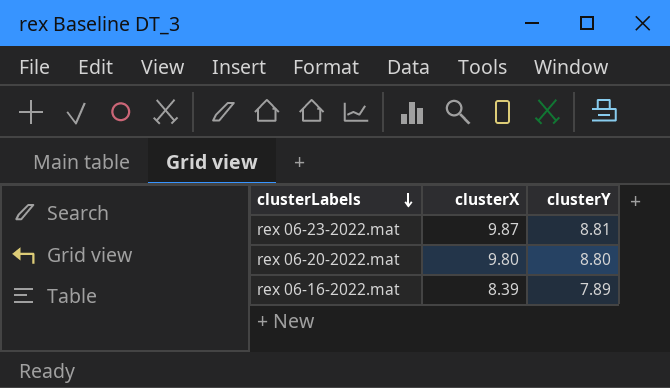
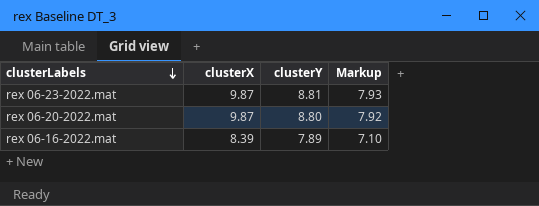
column Markup | formula: none -> [clusterY] * 0.9
rex 06-20-2022.mat | clusterX: 9.80 -> 9.87

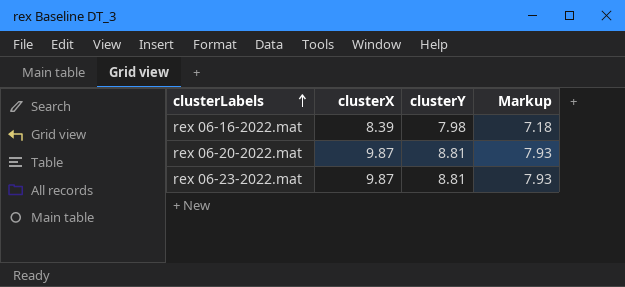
row order: clusterLabels descending -> clusterLabels ascending
rex 06-16-2022.mat | clusterY: 7.89 -> 7.98
rex 06-16-2022.mat | Markup: 7.10 -> 7.18
rex 06-20-2022.mat | clusterY: 8.80 -> 8.81
rex 06-20-2022.mat | Markup: 7.92 -> 7.93

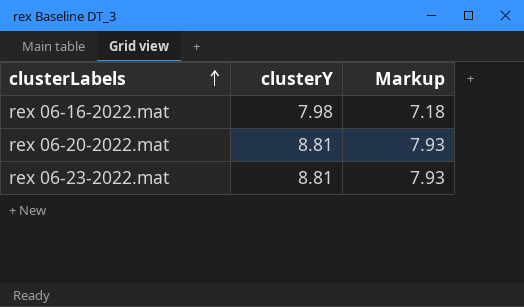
column clusterX | position: 2 -> none

